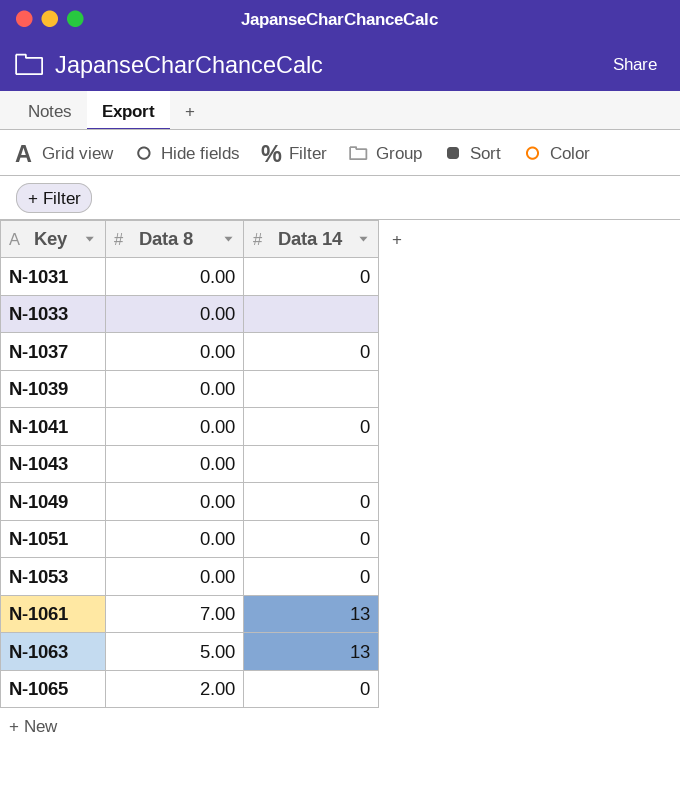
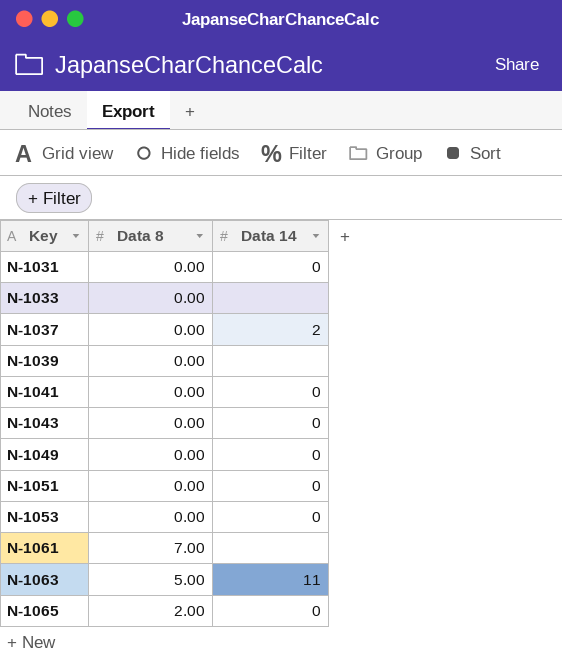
N-1037 | Data 14: 0 -> 2
N-1043 | Data 14: none -> 0
N-1061 | Data 14: 13 -> none
N-1063 | Data 14: 13 -> 11

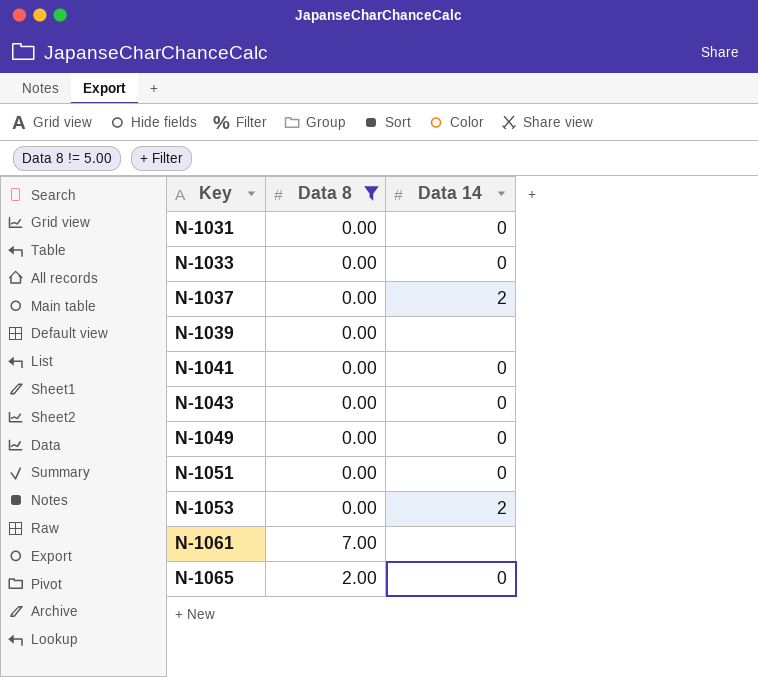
filter: none -> Data 8 != 5.00
N-1033 | Data 14: none -> 0
N-1053 | Data 14: 0 -> 2

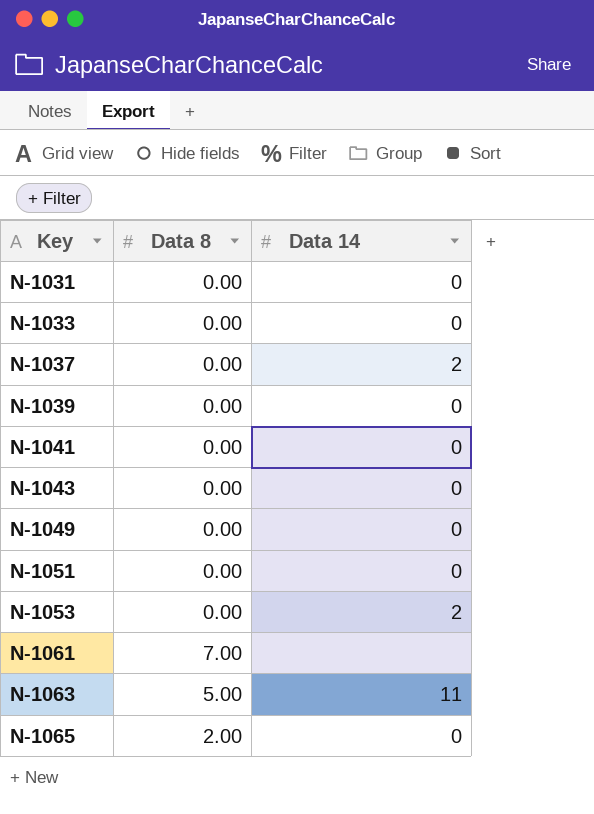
filter: Data 8 != 5.00 -> none
N-1039 | Data 14: none -> 0

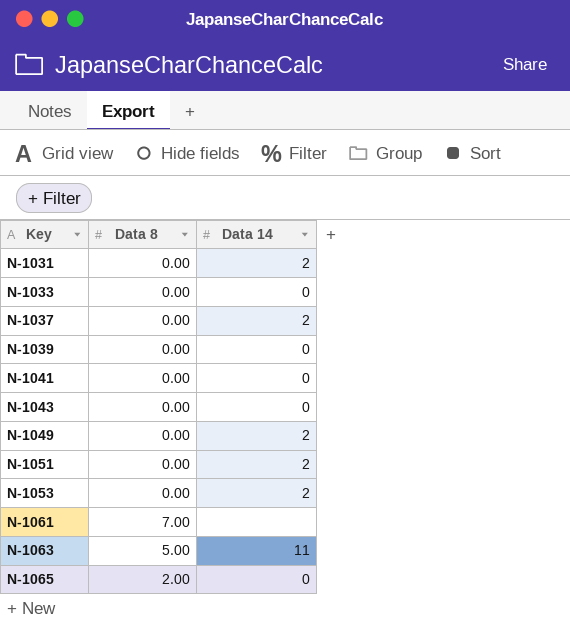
N-1031 | Data 14: 0 -> 2
N-1049 | Data 14: 0 -> 2
N-1051 | Data 14: 0 -> 2

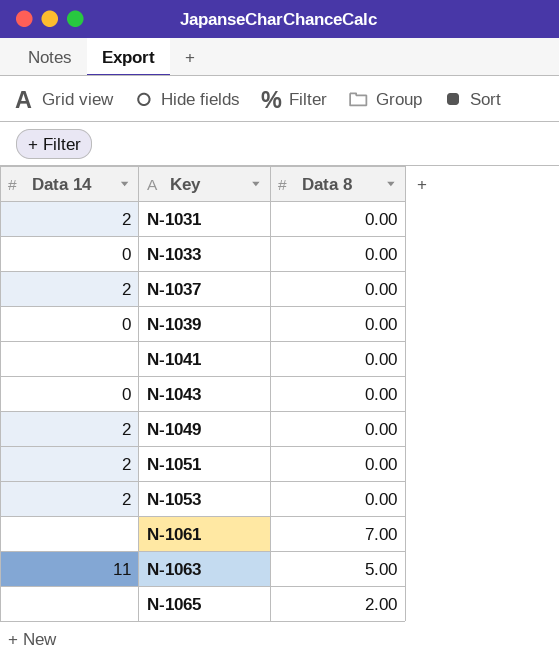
column Data 14 | position: 3 -> 1
N-1041 | Data 14: 0 -> none
N-1065 | Data 14: 0 -> none

